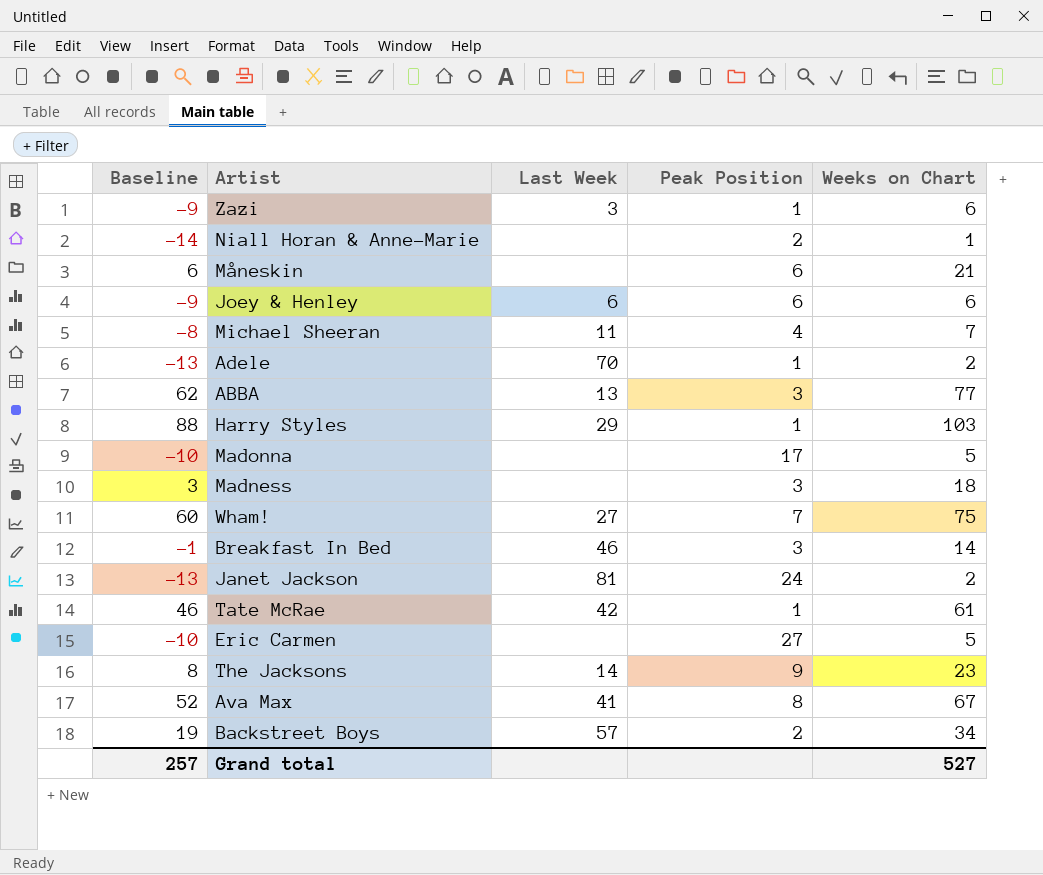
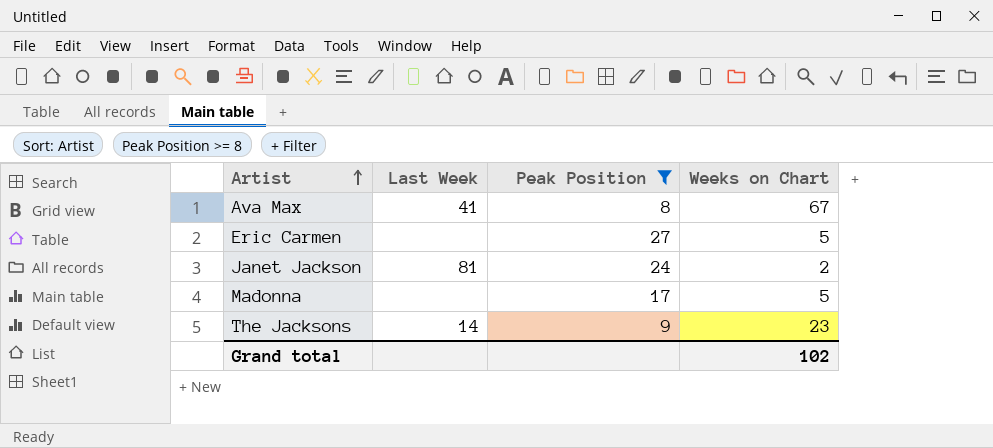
filter: none -> Peak Position >= 8
row order: none -> Artist ascending
column Baseline | formula: [Weeks on Chart] - 15 -> none
Grand total | Weeks on Chart: 527 -> 102

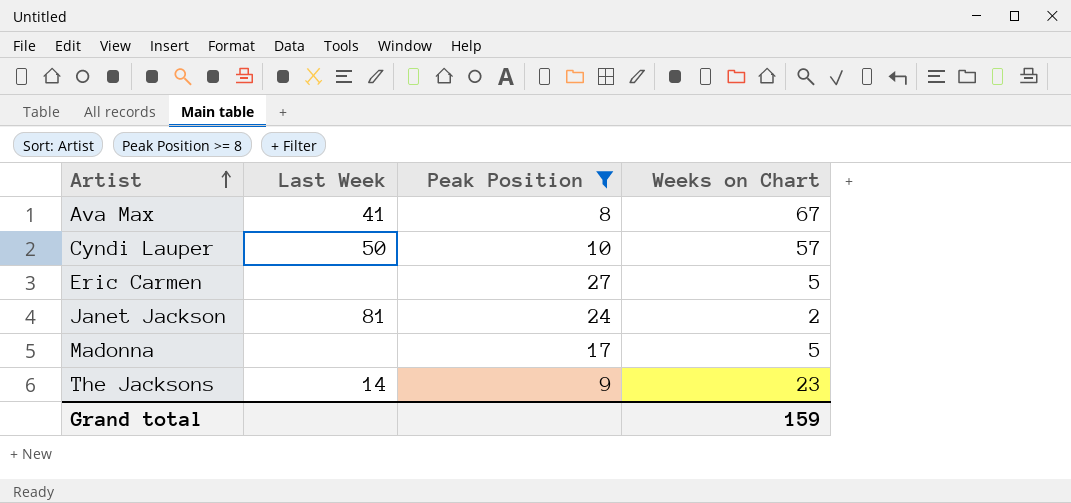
row Cyndi Lauper: none -> 50 | 10 | 57
Grand total | Weeks on Chart: 102 -> 159

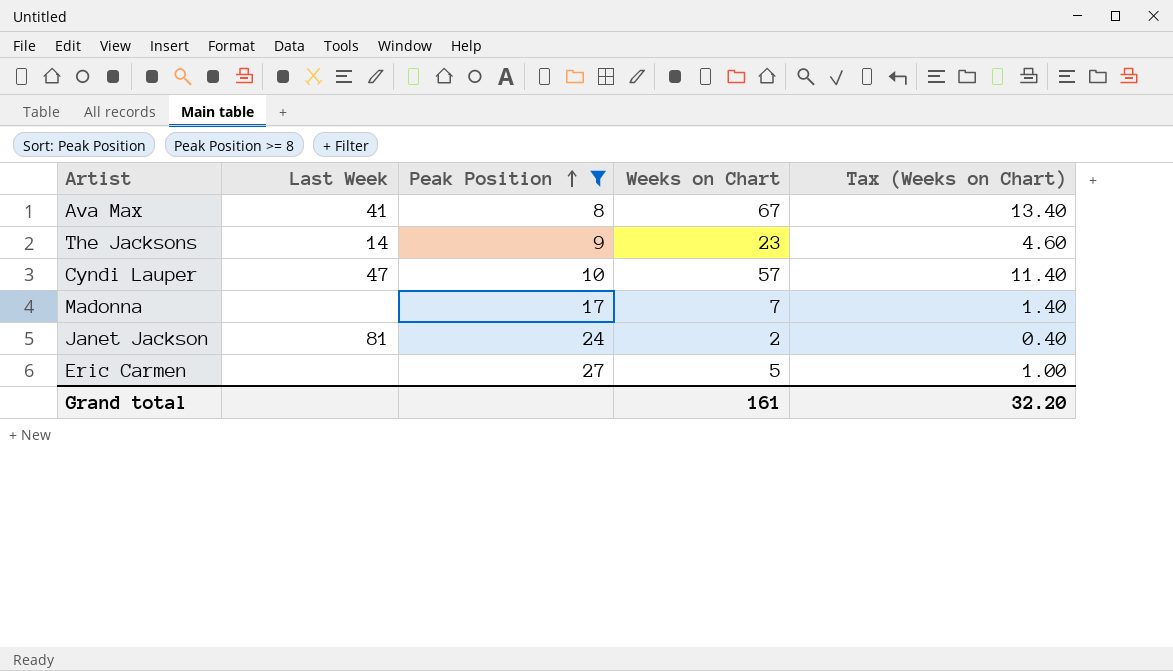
row order: Artist ascending -> Peak Position ascending
column Tax (Weeks on Chart) | formula: none -> [Weeks on Chart] * 0.2
Cyndi Lauper | Last Week: 50 -> 47
Madonna | Weeks on Chart: 5 -> 7
Grand total | Weeks on Chart: 159 -> 161

